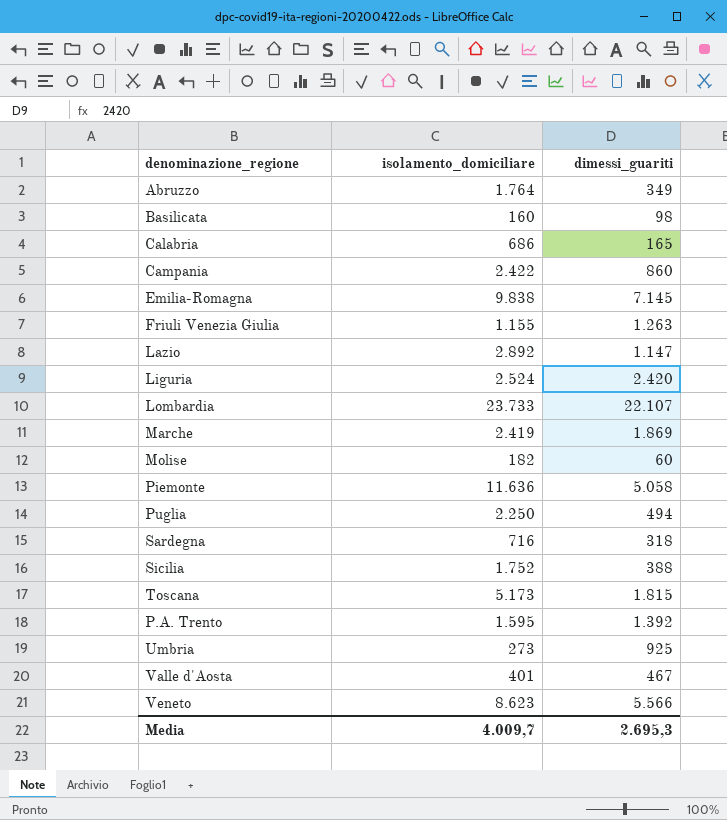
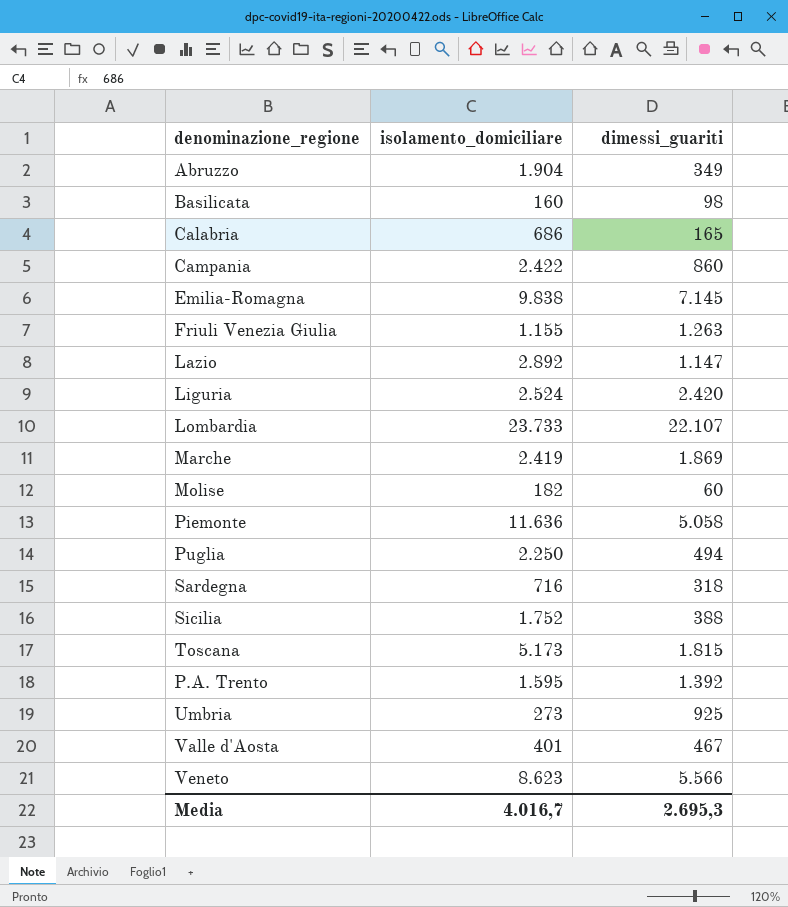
Abruzzo | isolamento_domiciliare: 1.764 -> 1.904
Media | isolamento_domiciliare: 4.009,7 -> 4.016,7

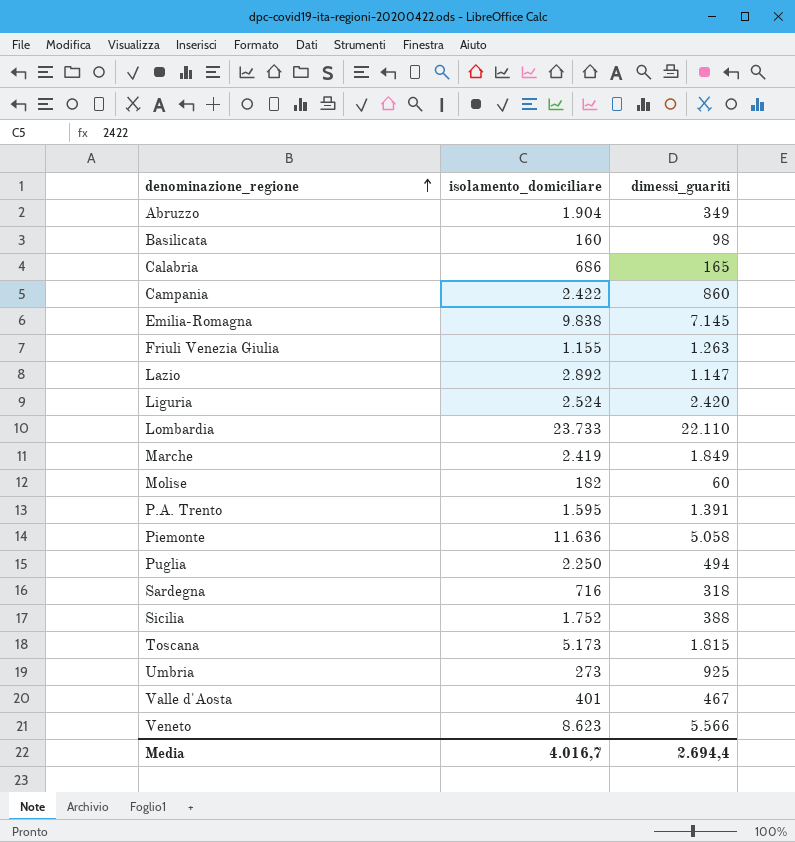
row order: none -> denominazione_regione ascending
Lombardia | dimessi_guariti: 22.107 -> 22.110
Marche | dimessi_guariti: 1.869 -> 1.849
P.A. Trento | dimessi_guariti: 1.392 -> 1.391
Media | dimessi_guariti: 2.695,3 -> 2.694,4

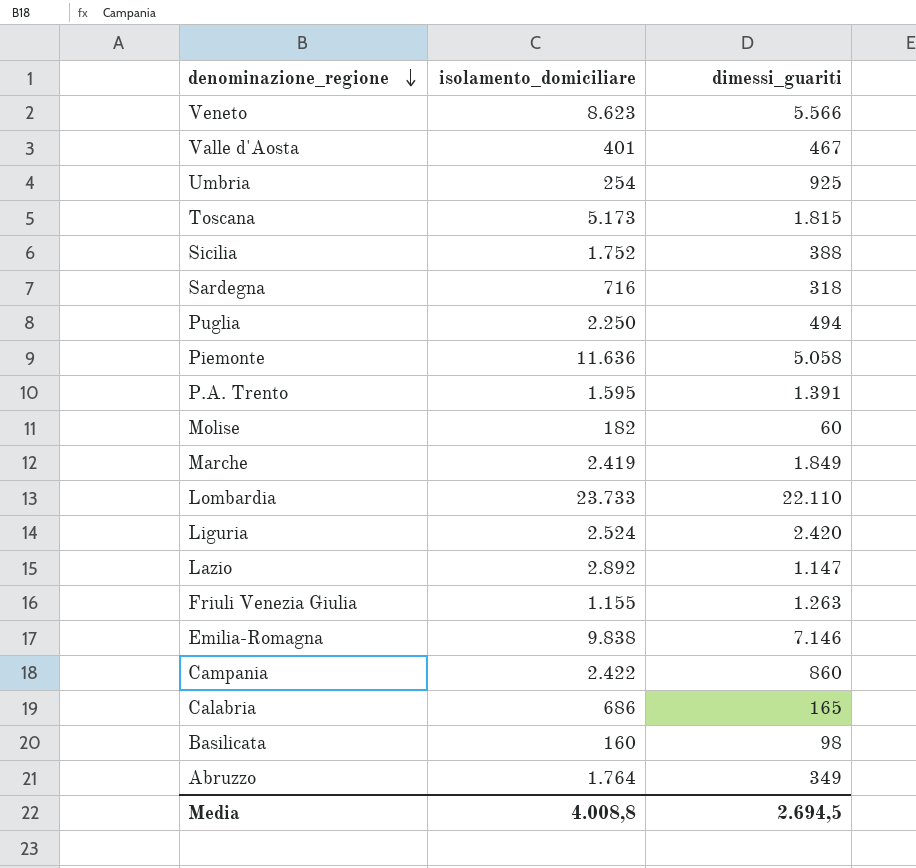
row order: denominazione_regione ascending -> denominazione_regione descending
Umbria | isolamento_domiciliare: 273 -> 254
Emilia-Romagna | dimessi_guariti: 7.145 -> 7.146
Abruzzo | isolamento_domiciliare: 1.904 -> 1.764
Media | isolamento_domiciliare: 4.016,7 -> 4.008,8
Media | dimessi_guariti: 2.694,4 -> 2.694,5

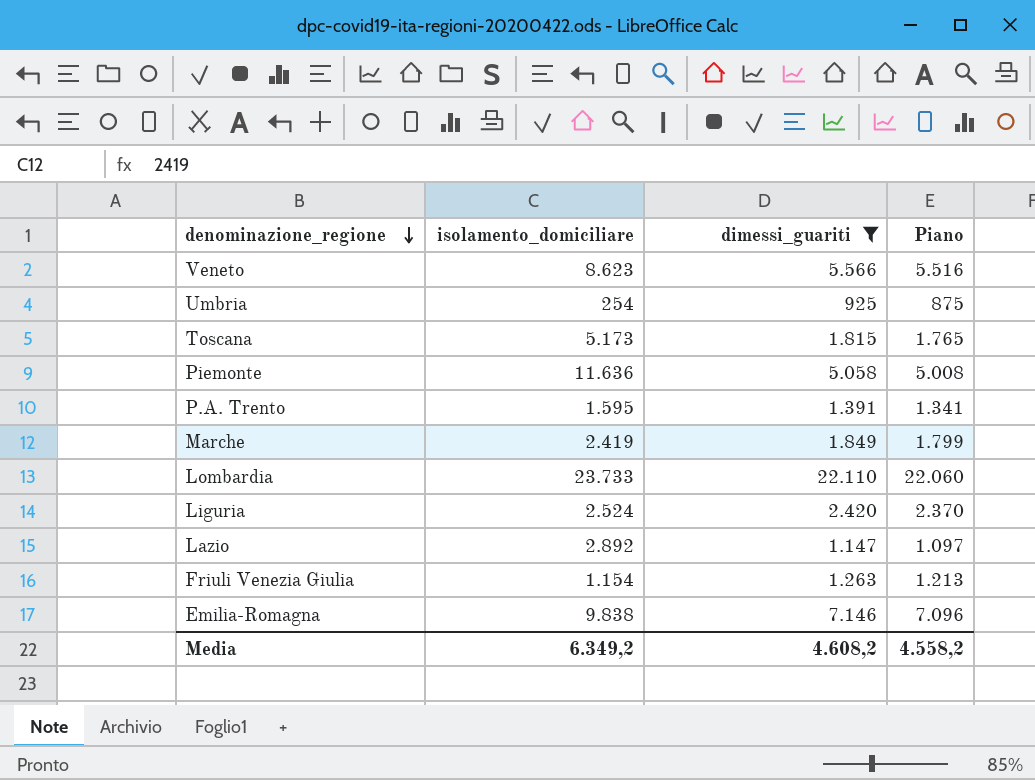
filter: none -> dimessi_guariti >= 925
column Piano | formula: none -> [dimessi_guariti] - 50
Friuli Venezia Giulia | isolamento_domiciliare: 1.155 -> 1.154
Media | isolamento_domiciliare: 4.008,8 -> 6.349,2
Media | dimessi_guariti: 2.694,5 -> 4.608,2

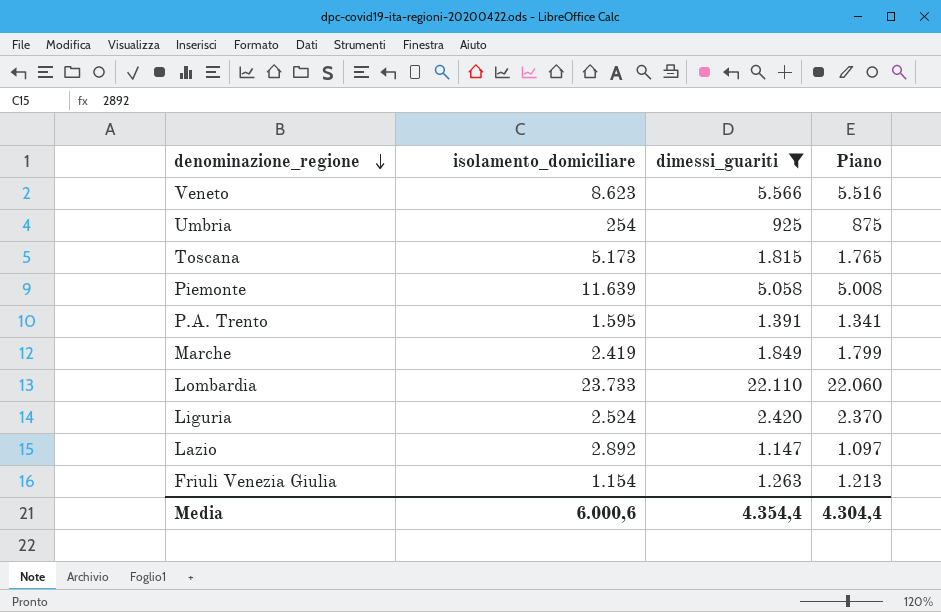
row Emilia-Romagna: 9.838 | 7.146 | 7.096 -> none
Piemonte | isolamento_domiciliare: 11.636 -> 11.639
Media | isolamento_domiciliare: 6.349,2 -> 6.000,6
Media | dimessi_guariti: 4.608,2 -> 4.354,4
Media | Piano: 4.558,2 -> 4.304,4

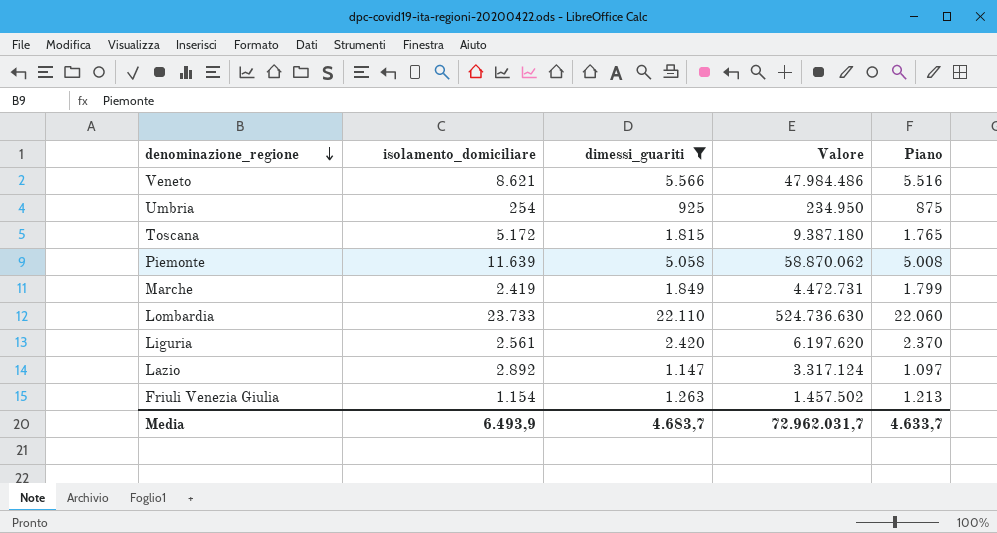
column Valore | formula: none -> [isolamento_domiciliare] * [dimessi_guariti]
row P.A. Trento: 1.595 | 1.391 | 1.341 -> none
Veneto | isolamento_domiciliare: 8.623 -> 8.621
Toscana | isolamento_domiciliare: 5.173 -> 5.172
Liguria | isolamento_domiciliare: 2.524 -> 2.561
Media | isolamento_domiciliare: 6.000,6 -> 6.493,9
Media | dimessi_guariti: 4.354,4 -> 4.683,7
Media | Piano: 4.304,4 -> 4.633,7

